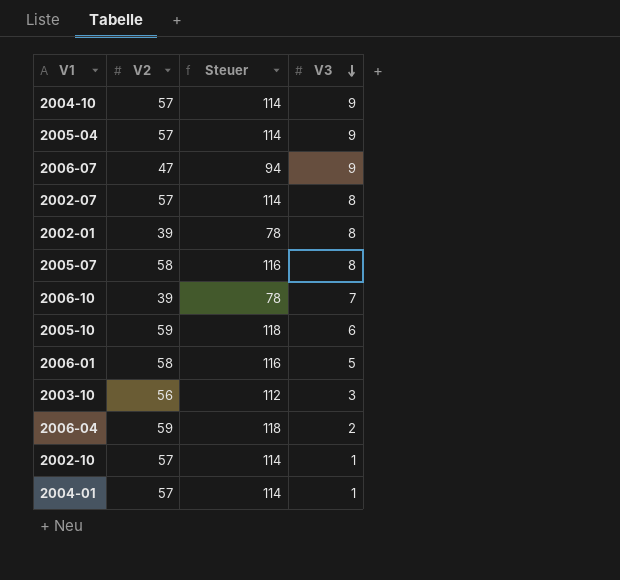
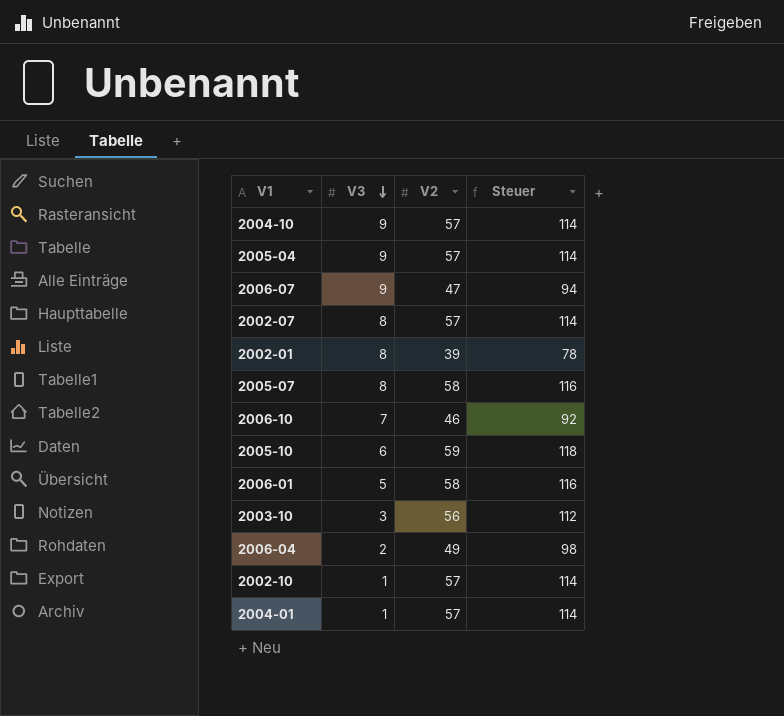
column V3 | position: 4 -> 2
2006-10 | V2: 39 -> 46
2006-10 | Steuer: 78 -> 92
2006-04 | V2: 59 -> 49
2006-04 | Steuer: 118 -> 98

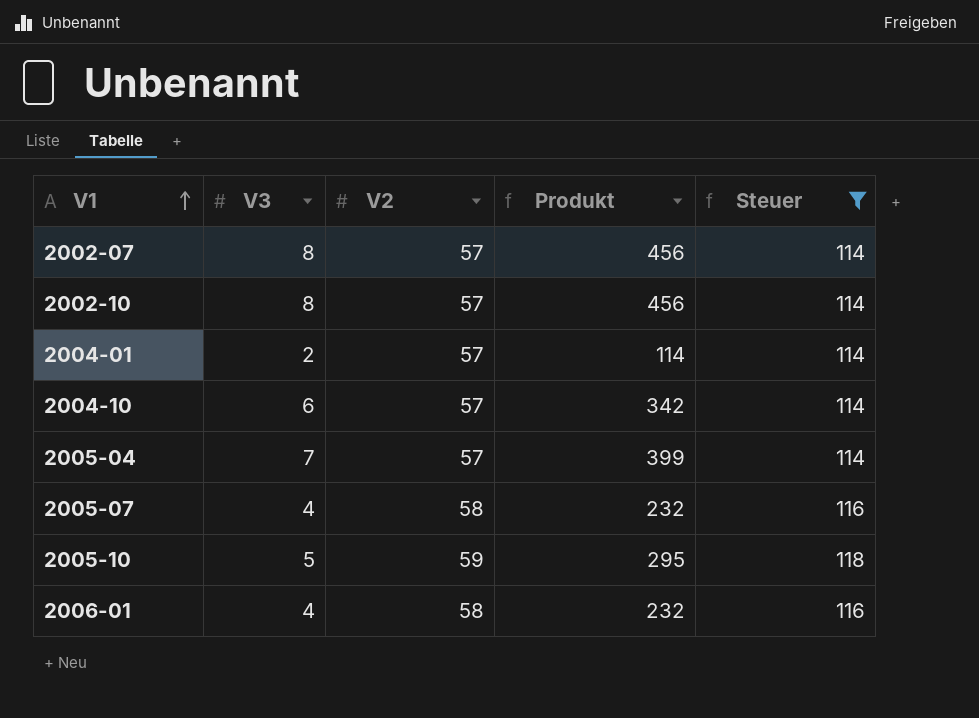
filter: none -> Steuer >= 114
row order: V3 descending -> V1 ascending
column Produkt | formula: none -> [V3] * [V2]
2002-10 | V3: 1 -> 8
2004-01 | V3: 1 -> 2
2004-10 | V3: 9 -> 6
2005-04 | V3: 9 -> 7
2005-07 | V3: 8 -> 4
2005-10 | V3: 6 -> 5
2006-01 | V3: 5 -> 4

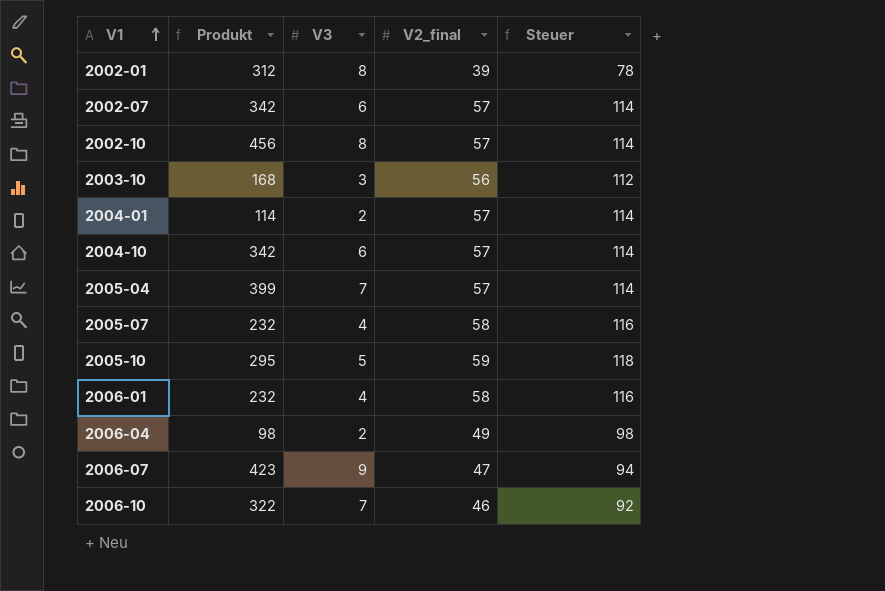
filter: Steuer >= 114 -> none
column Produkt | position: 4 -> 2
column name: V2 -> V2_final
2002-07 | Produkt: 456 -> 342
2002-07 | V3: 8 -> 6

